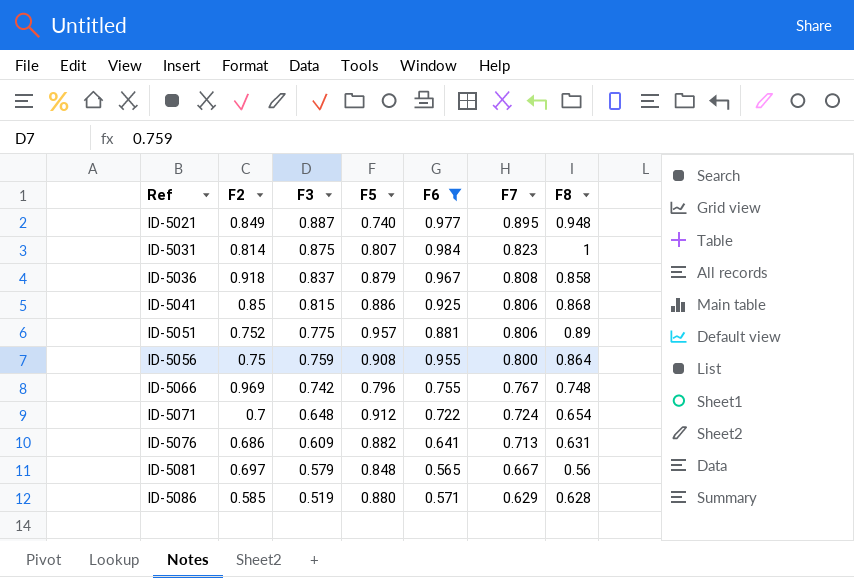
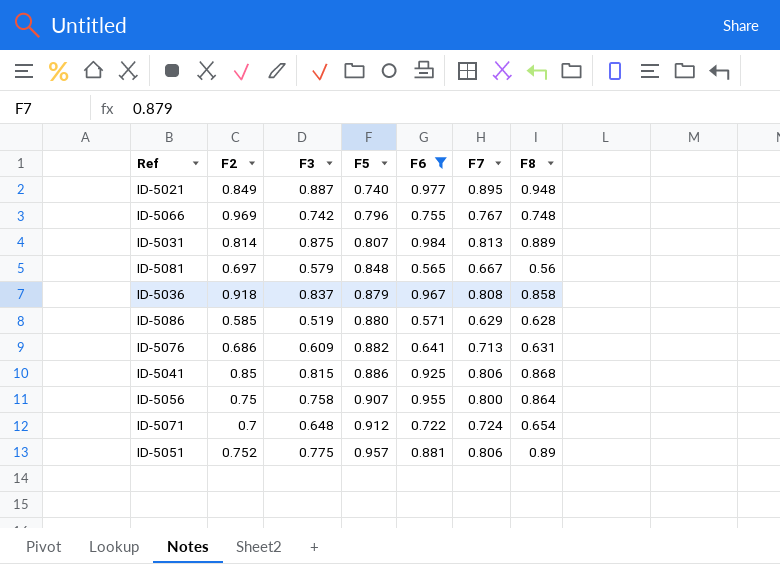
row order: Ref ascending -> F5 ascending
ID-5031 | F7: 0.823 -> 0.813
ID-5031 | F8: 1 -> 0.889
ID-5056 | F3: 0.759 -> 0.758
ID-5056 | F5: 0.908 -> 0.907

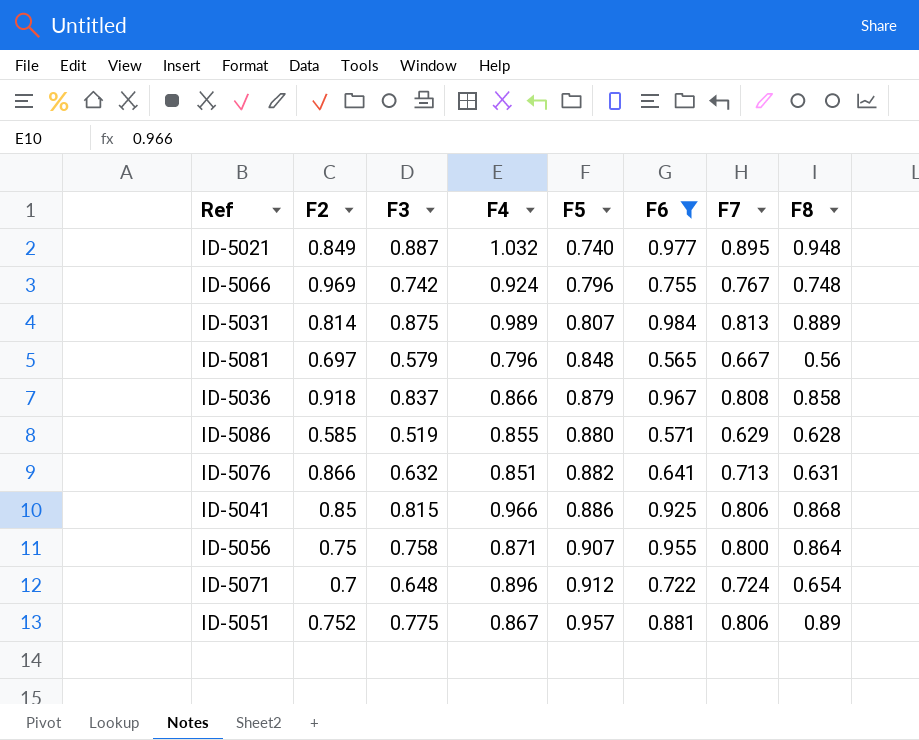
column F4 | position: none -> 4
ID-5076 | F2: 0.686 -> 0.866
ID-5076 | F3: 0.609 -> 0.632

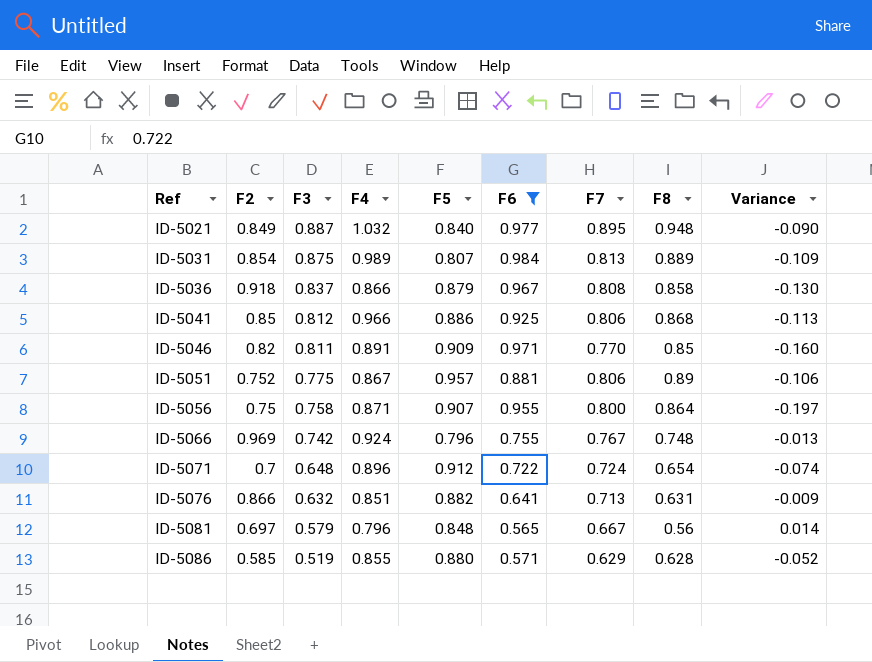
row order: F5 ascending -> Ref ascending
column Variance | formula: none -> [F3] - [F6]
ID-5021 | F5: 0.740 -> 0.840
ID-5031 | F2: 0.814 -> 0.854
ID-5041 | F3: 0.815 -> 0.812
row ID-5046: none -> 0.82 | 0.811 | 0.891 | 0.909 | 0.971 | 0.770 | 0.85 | -0.160

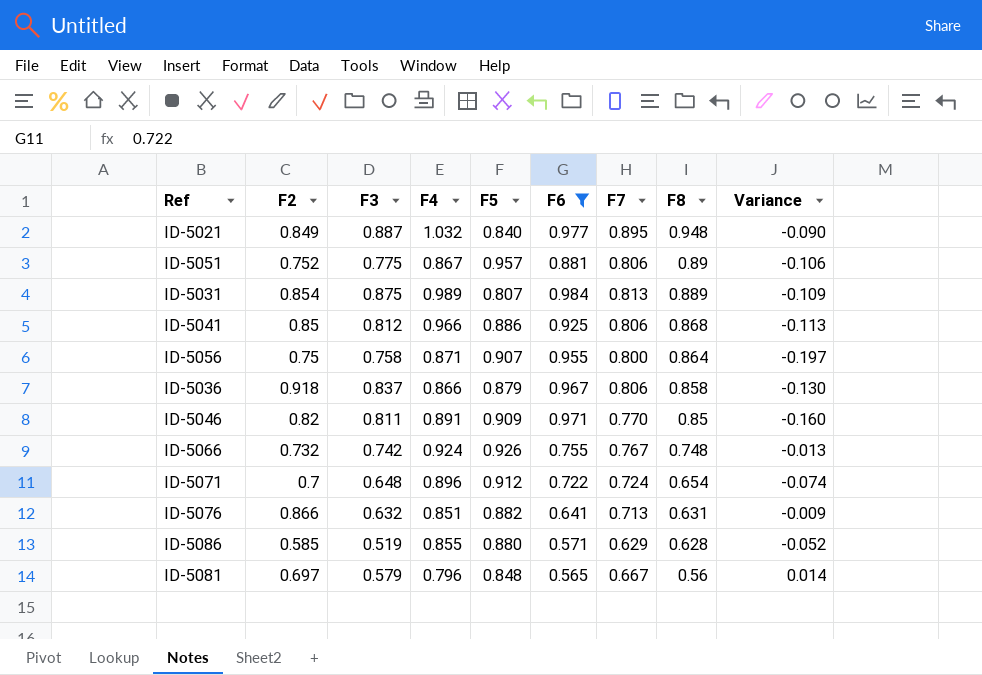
row order: Ref ascending -> F8 descending
ID-5036 | F7: 0.808 -> 0.806
ID-5066 | F2: 0.969 -> 0.732
ID-5066 | F5: 0.796 -> 0.926

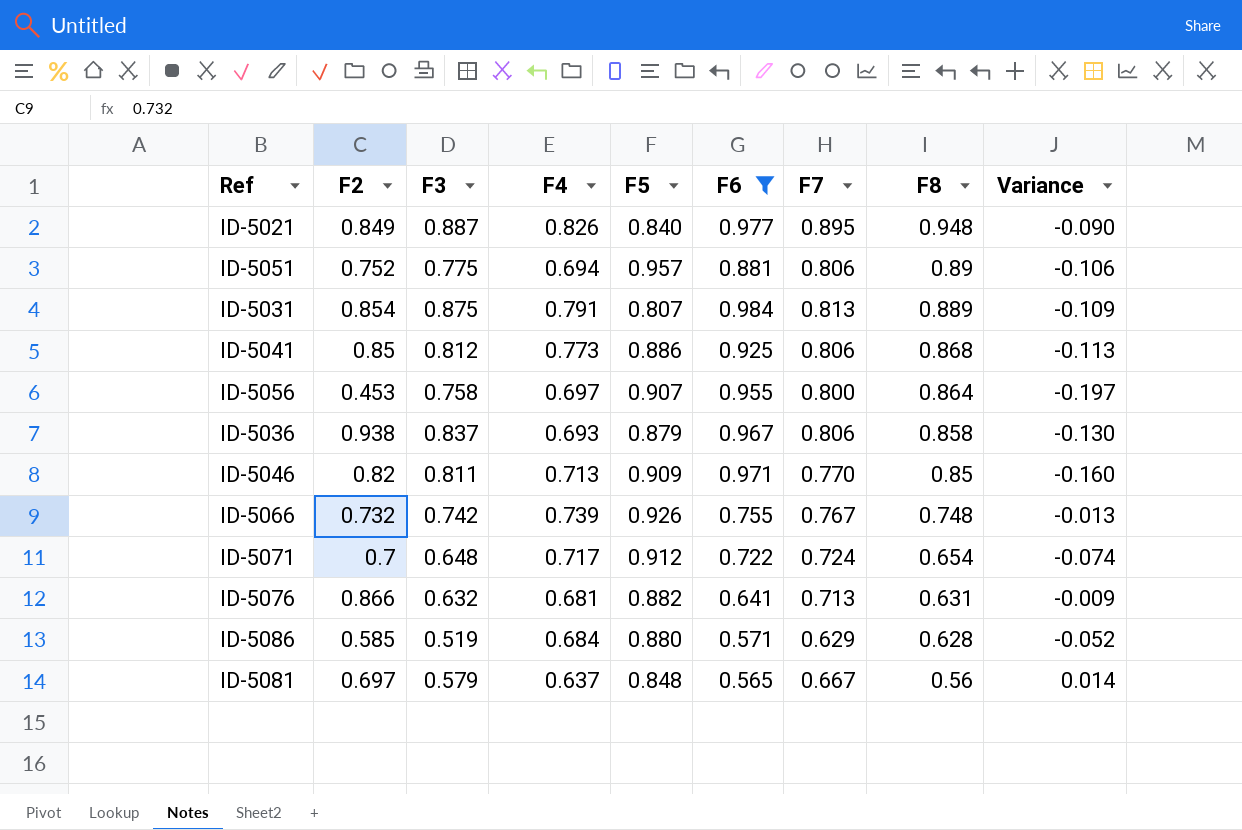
ID-5021 | F4: 1.032 -> 0.826
ID-5051 | F4: 0.867 -> 0.694
ID-5031 | F4: 0.989 -> 0.791
ID-5041 | F4: 0.966 -> 0.773
ID-5056 | F2: 0.75 -> 0.453
ID-5056 | F4: 0.871 -> 0.697
ID-5036 | F2: 0.918 -> 0.938
ID-5036 | F4: 0.866 -> 0.693
ID-5046 | F4: 0.891 -> 0.713
ID-5066 | F4: 0.924 -> 0.739
ID-5071 | F4: 0.896 -> 0.717
ID-5076 | F4: 0.851 -> 0.681
ID-5086 | F4: 0.855 -> 0.684
ID-5081 | F4: 0.796 -> 0.637

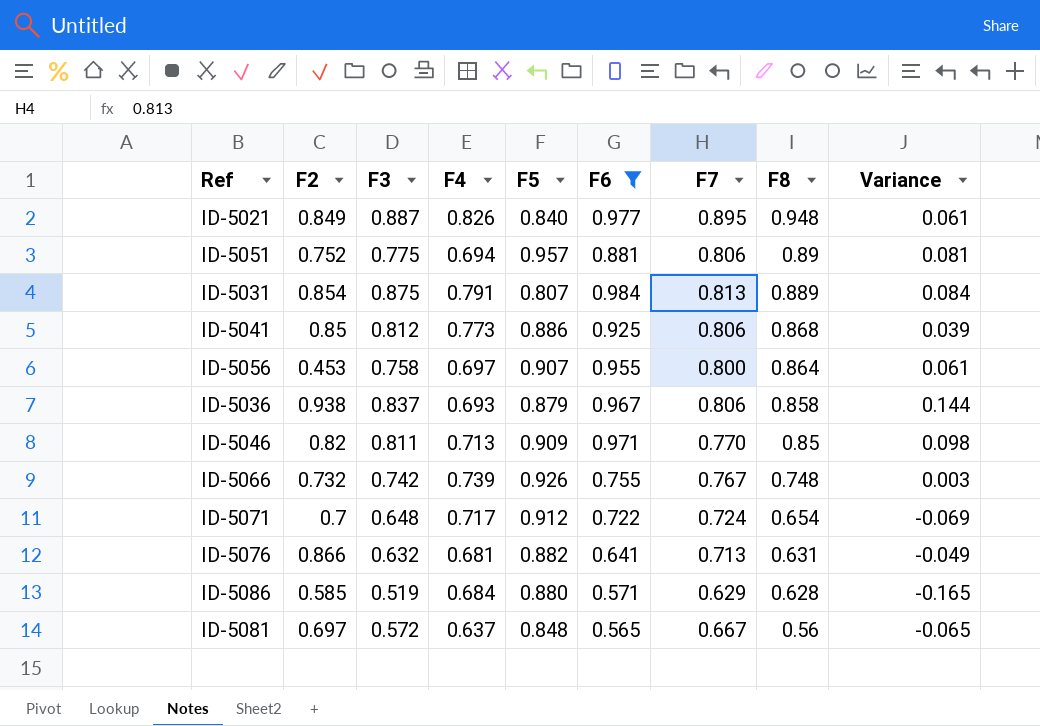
column Variance | formula: [F3] - [F6] -> [F3] - [F4]
ID-5081 | F3: 0.579 -> 0.572

